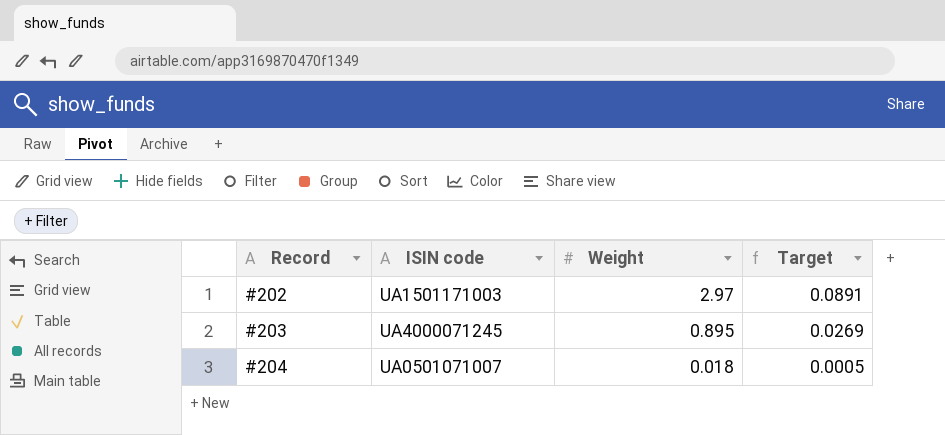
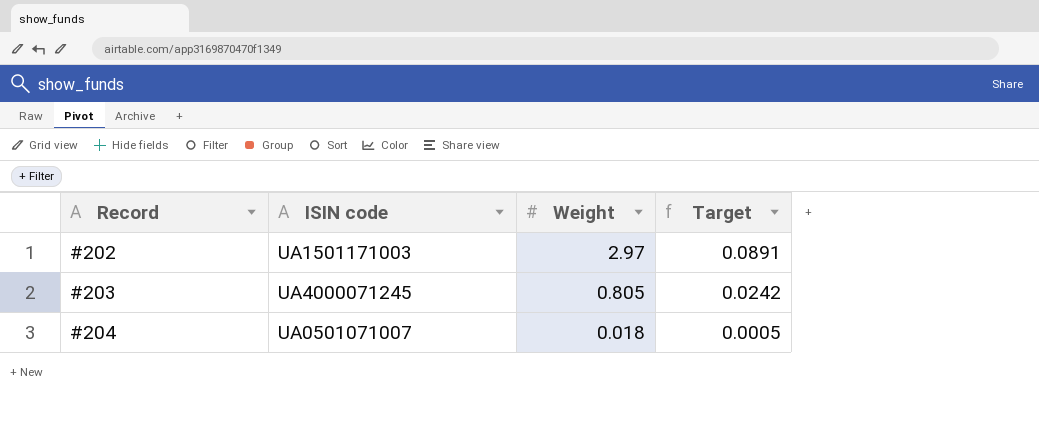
#203 | Weight: 0.895 -> 0.805
#203 | Target: 0.0269 -> 0.0242

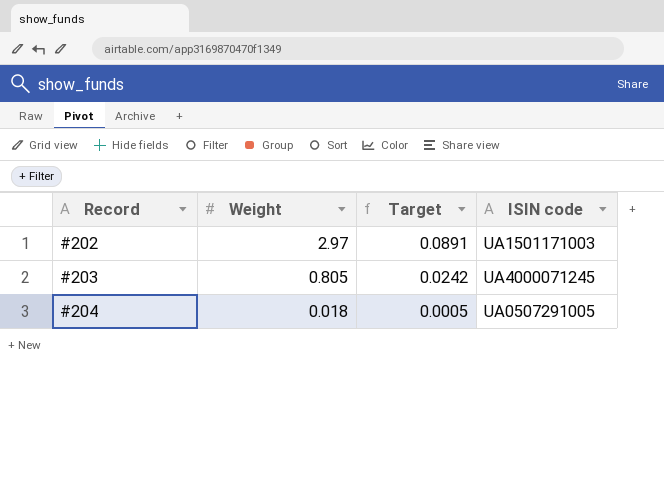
column ISIN code | position: 2 -> 4
#204 | ISIN code: UA0501071007 -> UA0507291005

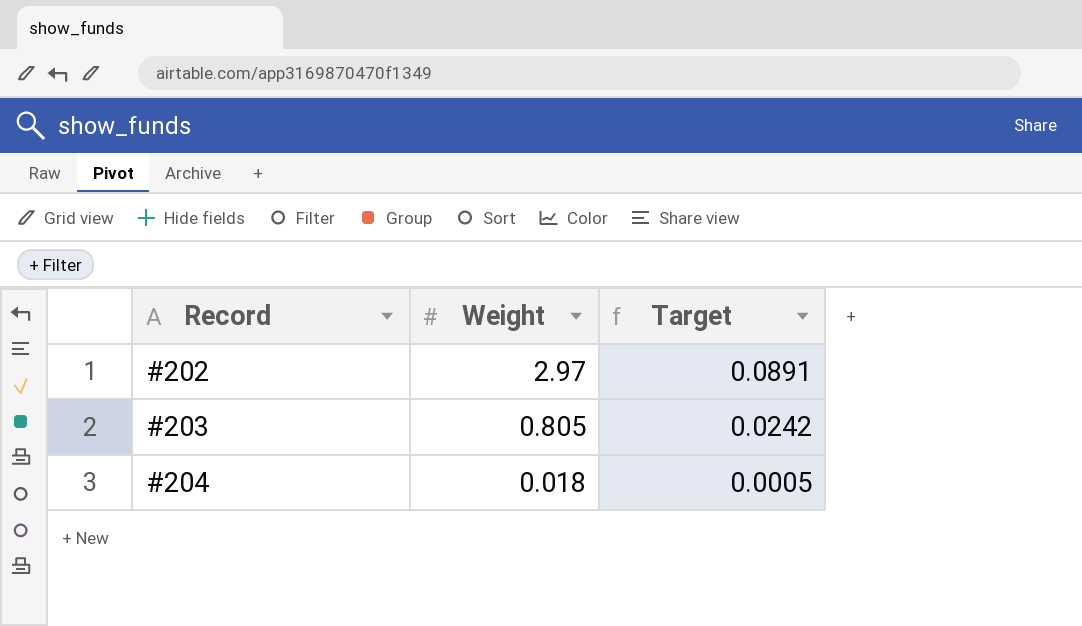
column ISIN code | position: 4 -> none

